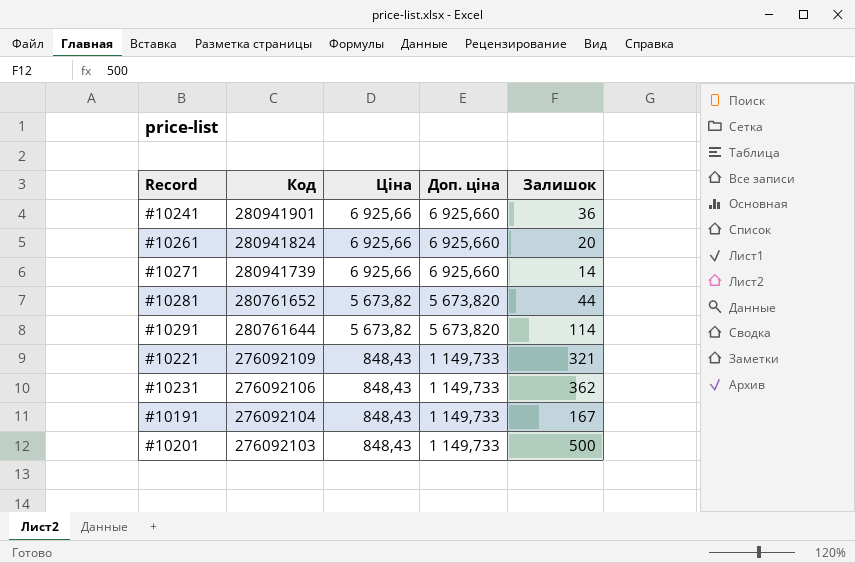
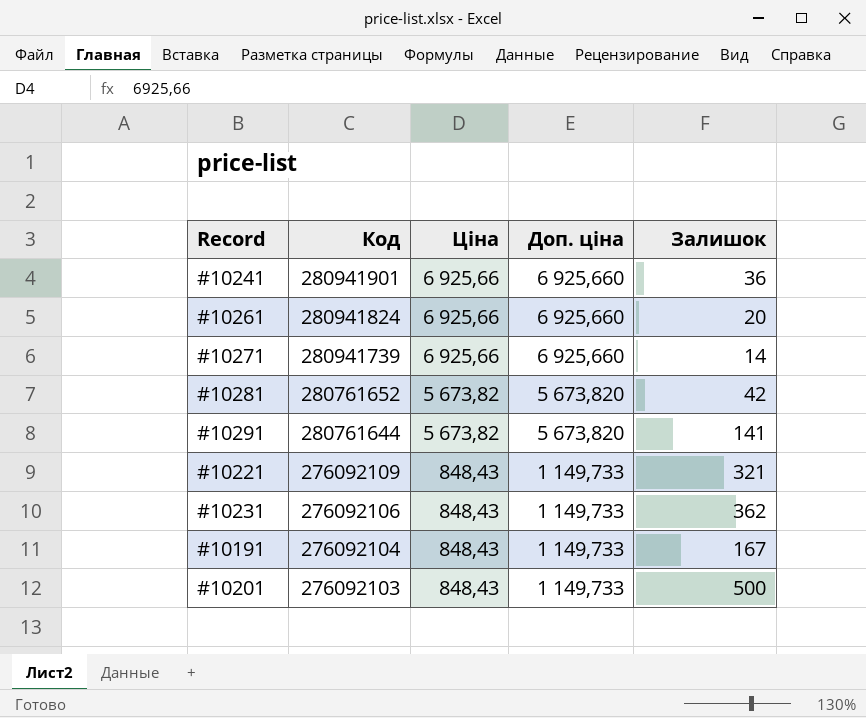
#10281 | Залишок: 44 -> 42
#10291 | Залишок: 114 -> 141

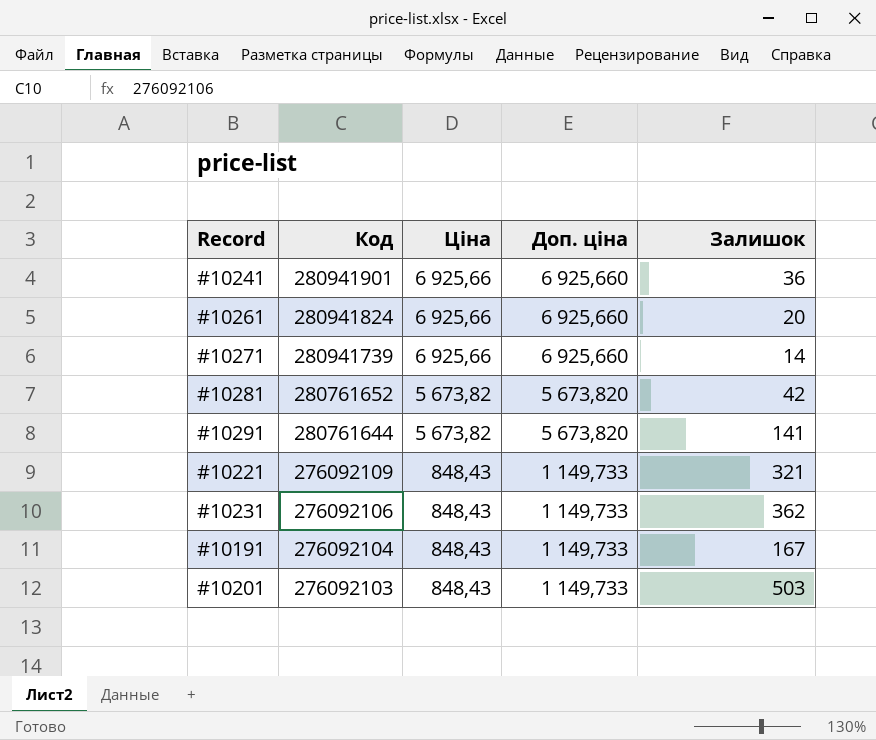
#10201 | Залишок: 500 -> 503

